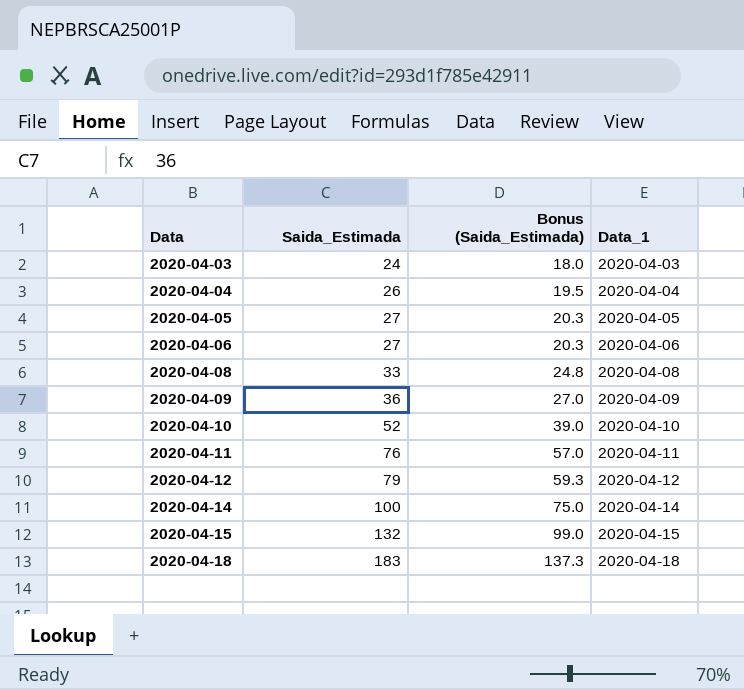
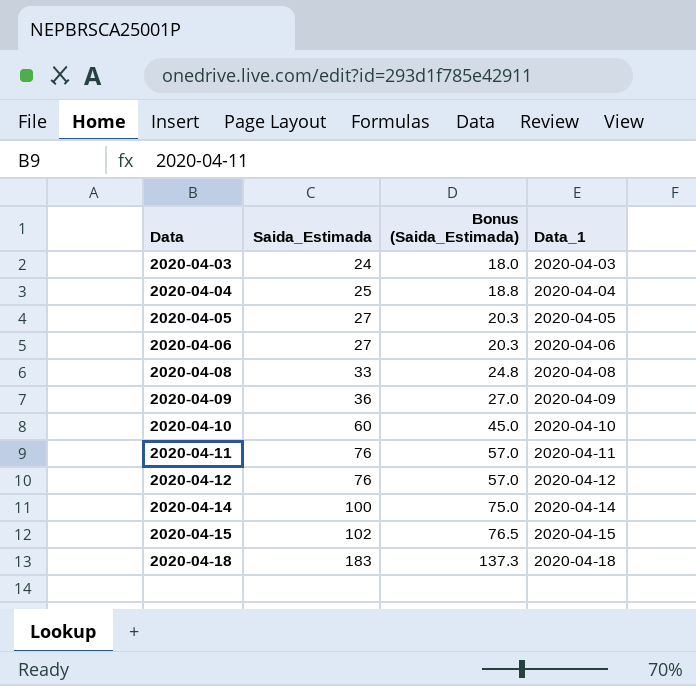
2020-04-04 | Saida_Estimada: 26 -> 25
2020-04-04 | Bonus (Saida_Estimada): 19.5 -> 18.8
2020-04-10 | Saida_Estimada: 52 -> 60
2020-04-10 | Bonus (Saida_Estimada): 39.0 -> 45.0
2020-04-12 | Saida_Estimada: 79 -> 76
2020-04-12 | Bonus (Saida_Estimada): 59.3 -> 57.0
2020-04-15 | Saida_Estimada: 132 -> 102
2020-04-15 | Bonus (Saida_Estimada): 99.0 -> 76.5

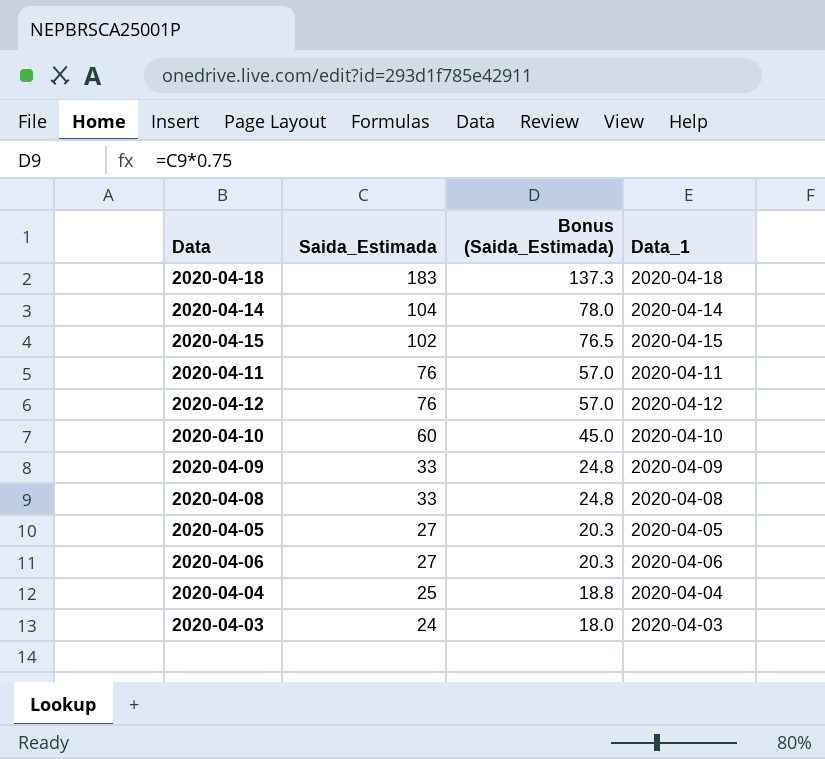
row order: Data ascending -> Saida_Estimada descending
2020-04-14 | Saida_Estimada: 100 -> 104
2020-04-14 | Bonus (Saida_Estimada): 75.0 -> 78.0
2020-04-09 | Saida_Estimada: 36 -> 33
2020-04-09 | Bonus (Saida_Estimada): 27.0 -> 24.8

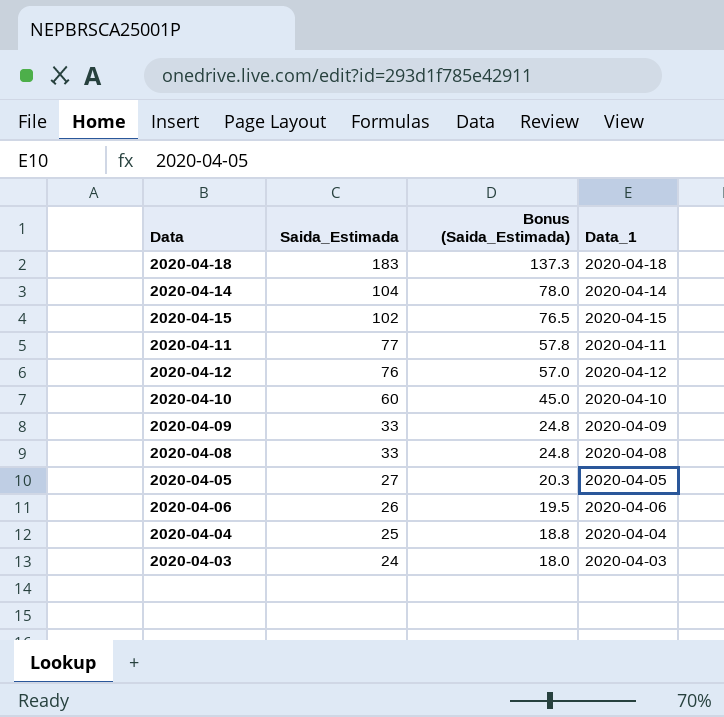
2020-04-11 | Saida_Estimada: 76 -> 77
2020-04-11 | Bonus (Saida_Estimada): 57.0 -> 57.8
2020-04-06 | Saida_Estimada: 27 -> 26
2020-04-06 | Bonus (Saida_Estimada): 20.3 -> 19.5

